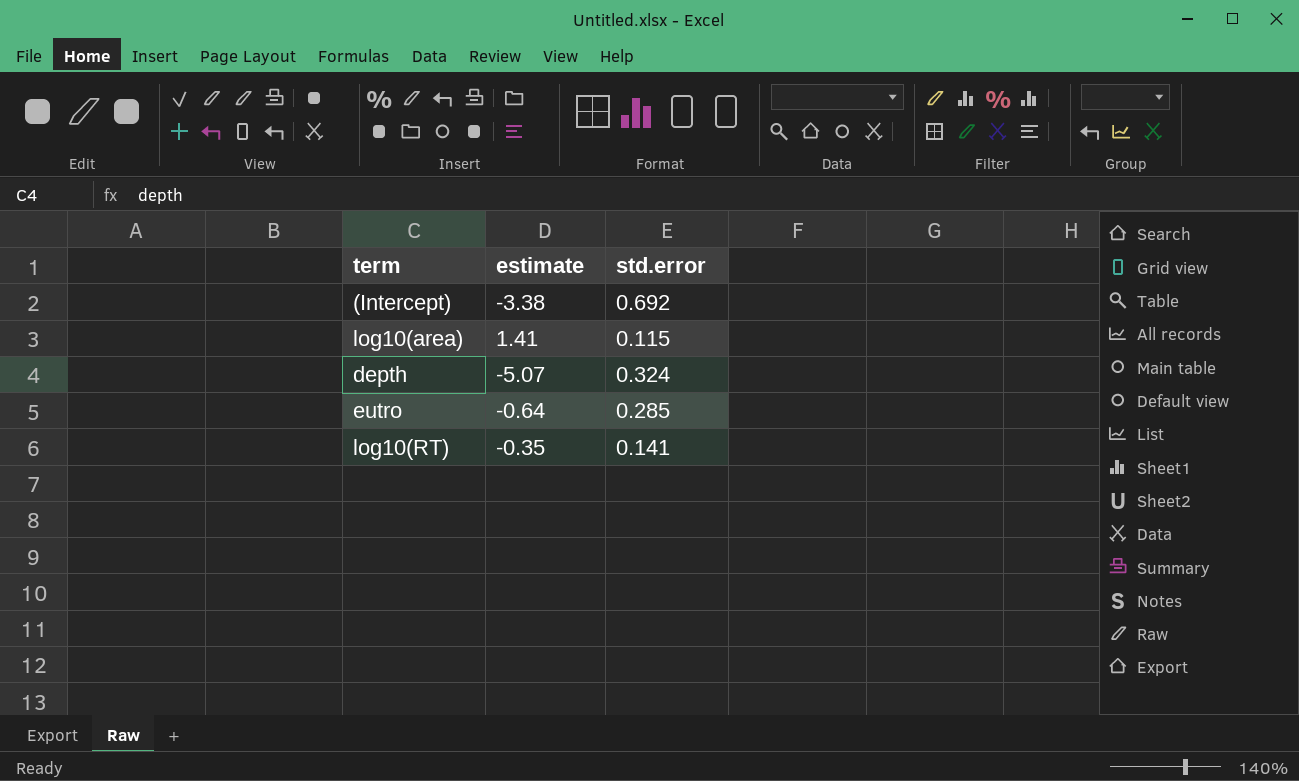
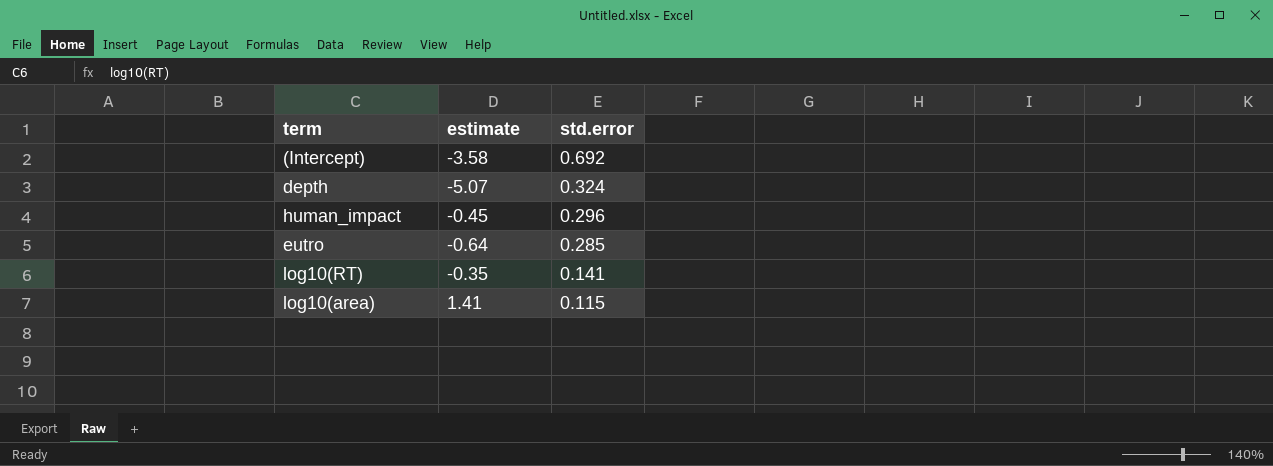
row order: none -> std.error descending
(Intercept) | estimate: -3.38 -> -3.58
row human_impact: none -> -0.45 | 0.296

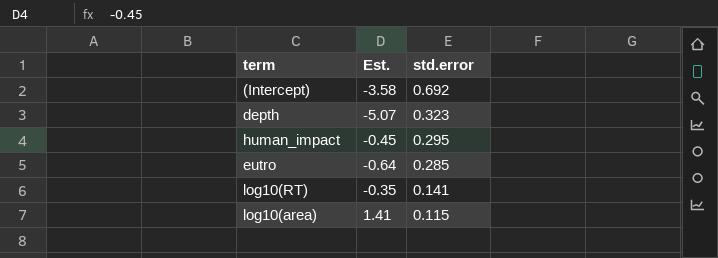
column name: estimate -> Est.
depth | std.error: 0.324 -> 0.323
human_impact | std.error: 0.296 -> 0.295

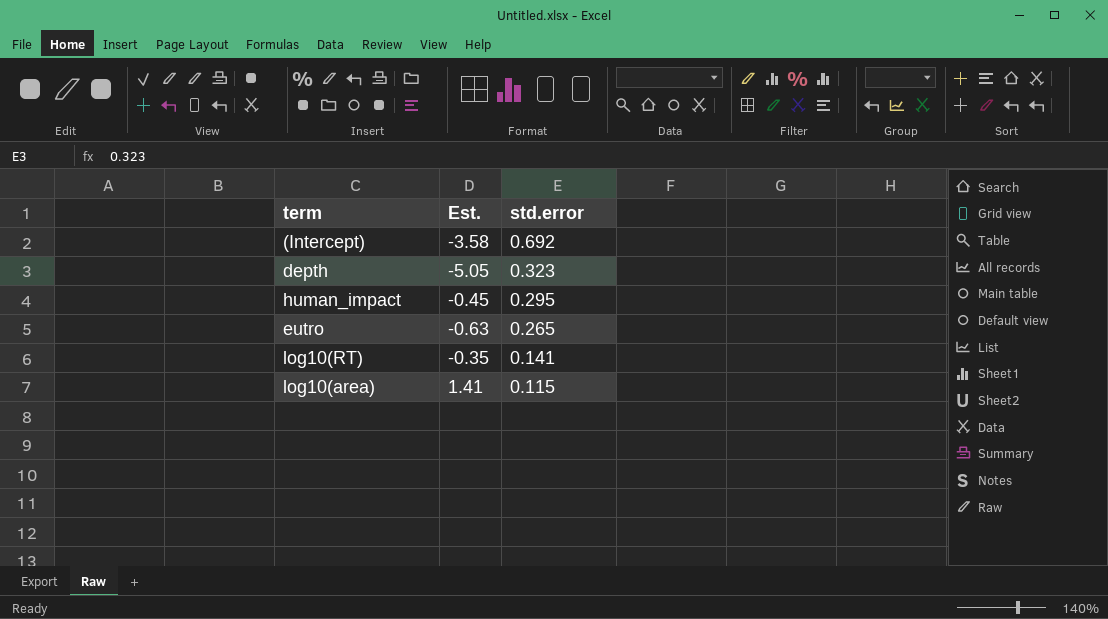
depth | Est.: -5.07 -> -5.05
eutro | Est.: -0.64 -> -0.63
eutro | std.error: 0.285 -> 0.265

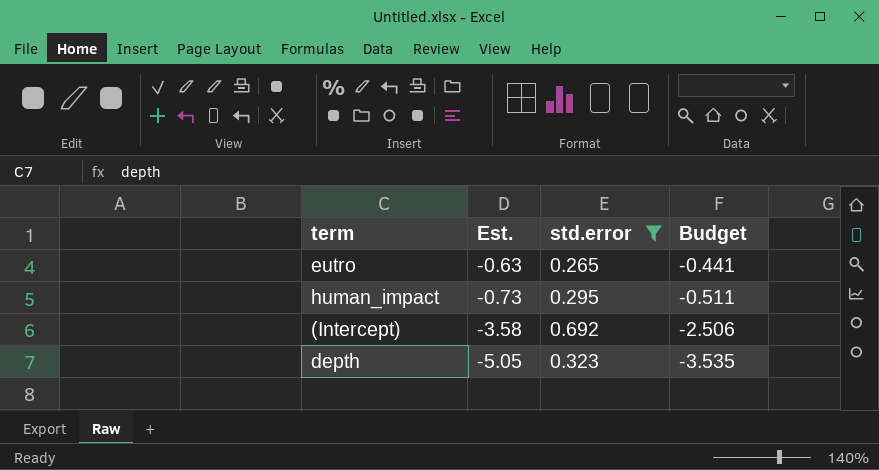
filter: none -> std.error >= 0.265
row order: std.error descending -> Est. descending
column Budget | formula: none -> [Est.] * 0.7
human_impact | Est.: -0.45 -> -0.73

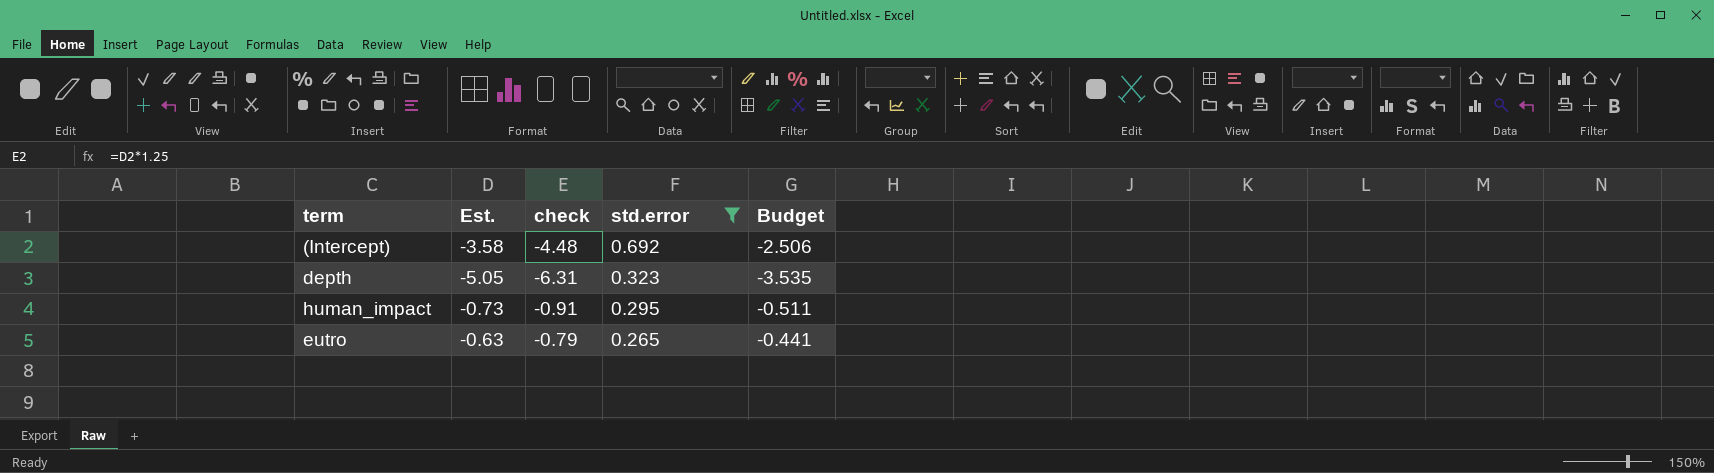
row order: Est. descending -> std.error descending
column check | formula: none -> [Est.] * 1.25

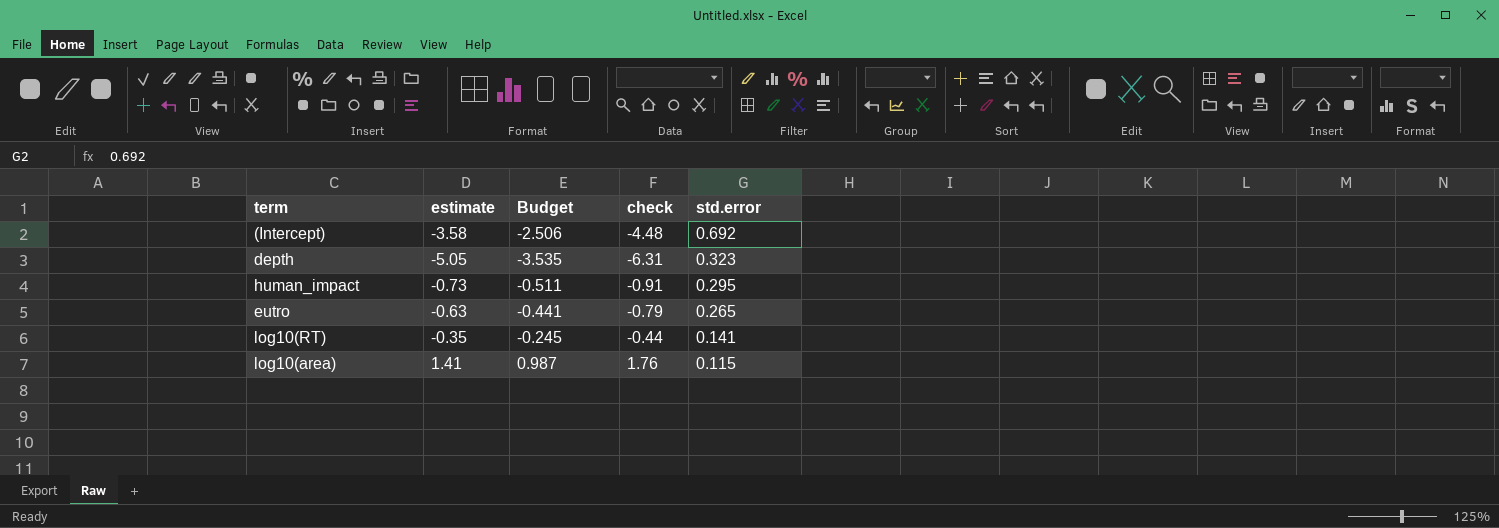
filter: std.error >= 0.265 -> none
column name: Est. -> estimate
column Budget | position: 5 -> 3

